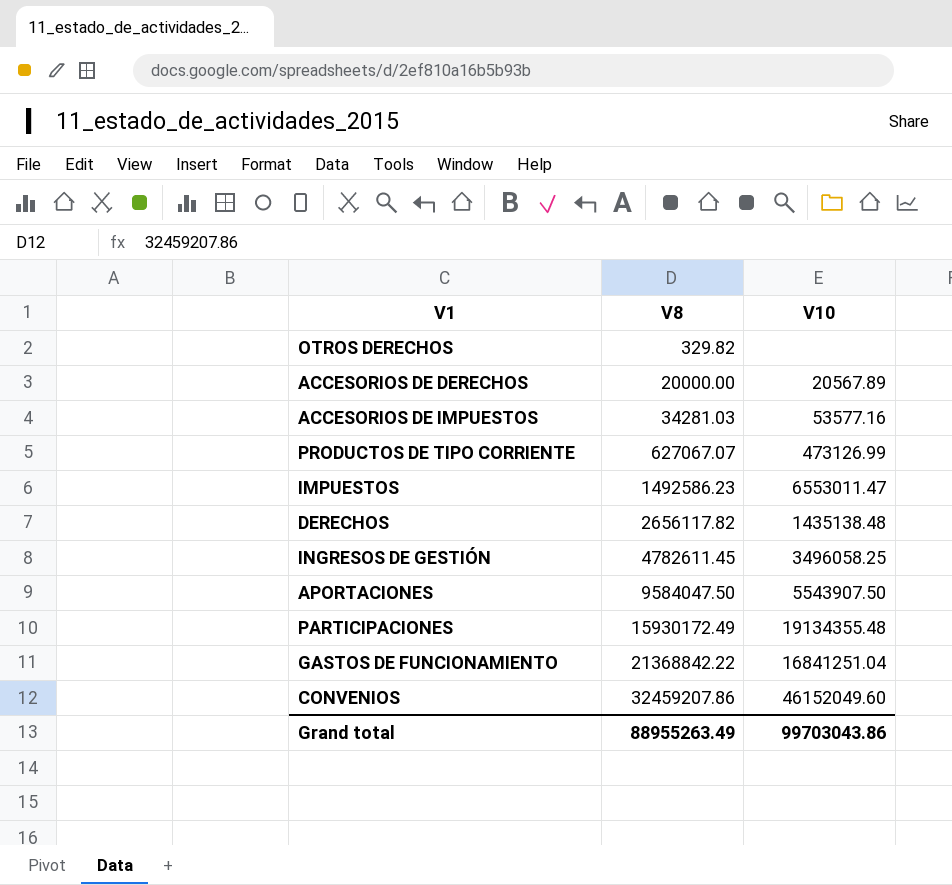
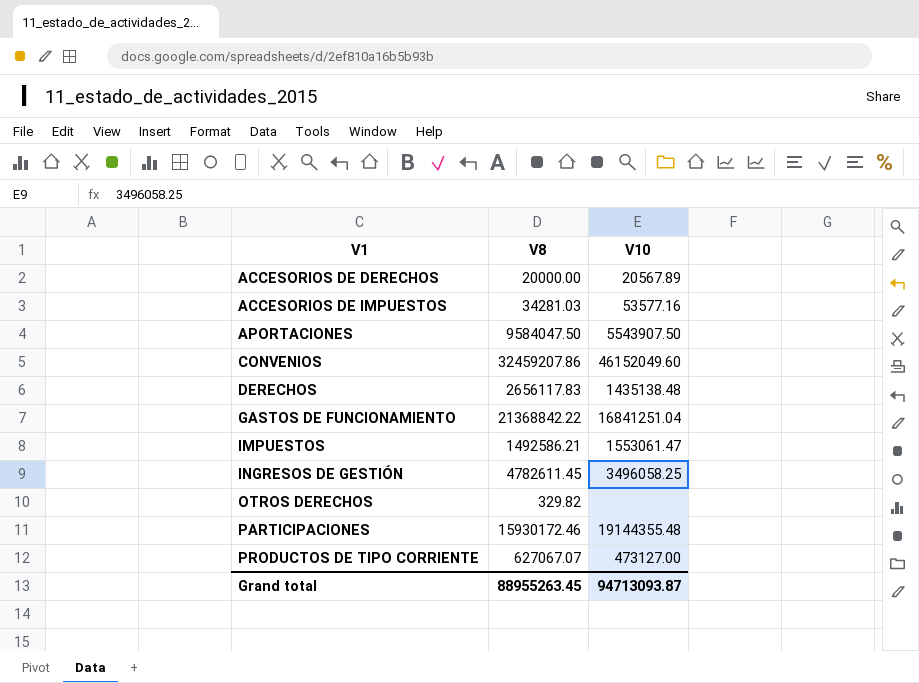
row order: V8 ascending -> V1 ascending
DERECHOS | V8: 2656117.82 -> 2656117.83
IMPUESTOS | V8: 1492586.23 -> 1492586.21
IMPUESTOS | V10: 6553011.47 -> 1553061.47
PARTICIPACIONES | V8: 15930172.49 -> 15930172.46
PARTICIPACIONES | V10: 19134355.48 -> 19144355.48
PRODUCTOS DE TIPO CORRIENTE | V10: 473126.99 -> 473127.00
Grand total | V8: 88955263.49 -> 88955263.45
Grand total | V10: 99703043.86 -> 94713093.87

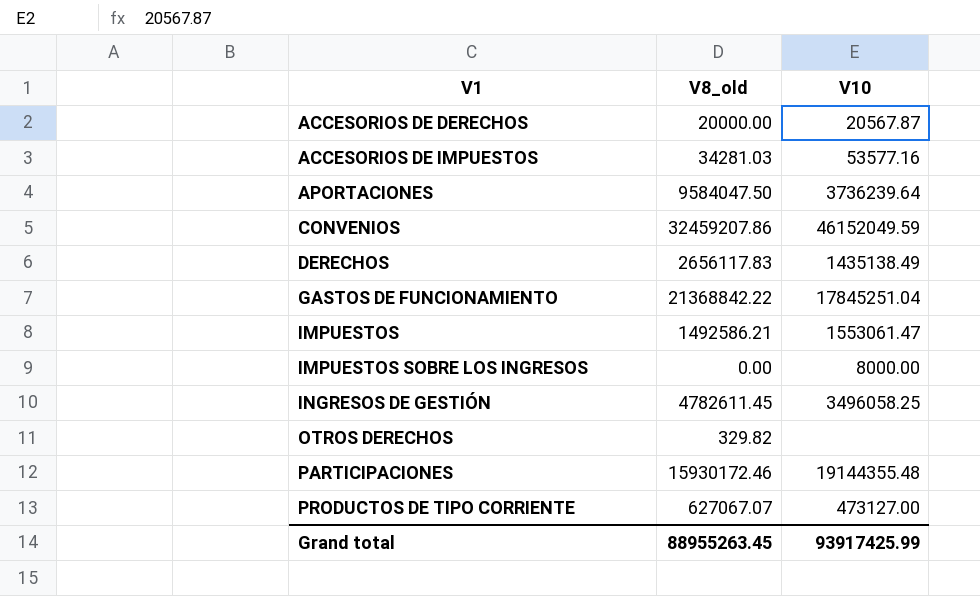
column name: V8 -> V8_old
ACCESORIOS DE DERECHOS | V10: 20567.89 -> 20567.87
APORTACIONES | V10: 5543907.50 -> 3736239.64
CONVENIOS | V10: 46152049.60 -> 46152049.59
DERECHOS | V10: 1435138.48 -> 1435138.49
GASTOS DE FUNCIONAMIENTO | V10: 16841251.04 -> 17845251.04
row IMPUESTOS SOBRE LOS INGRESOS: none -> 0.00 | 8000.00
Grand total | V10: 94713093.87 -> 93917425.99

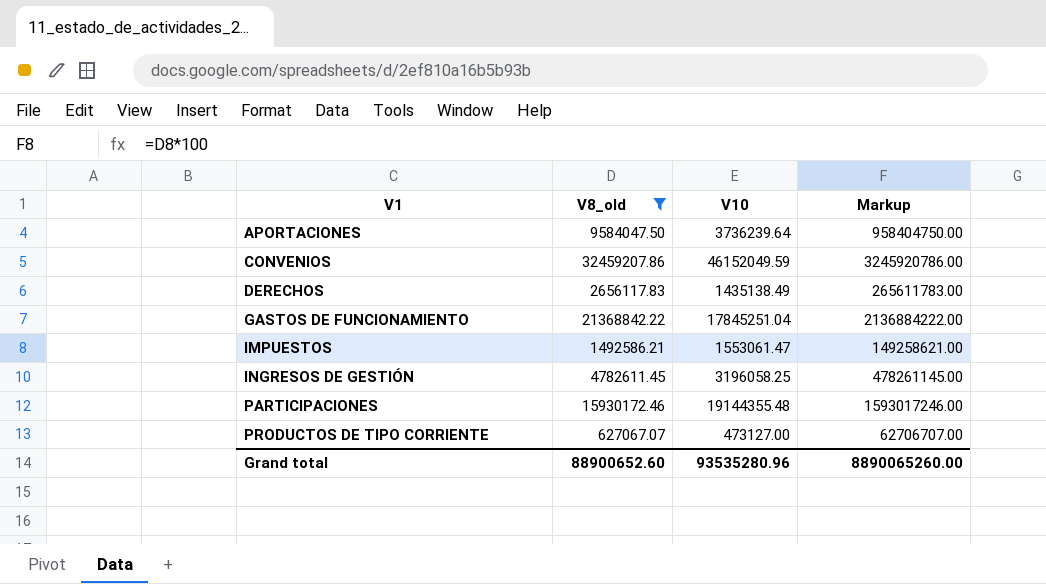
filter: none -> V8_old >= 627067.07
column Markup | formula: none -> [V8_old] * 100
INGRESOS DE GESTIÓN | V10: 3496058.25 -> 3196058.25
Grand total | V8_old: 88955263.45 -> 88900652.60
Grand total | V10: 93917425.99 -> 93535280.96

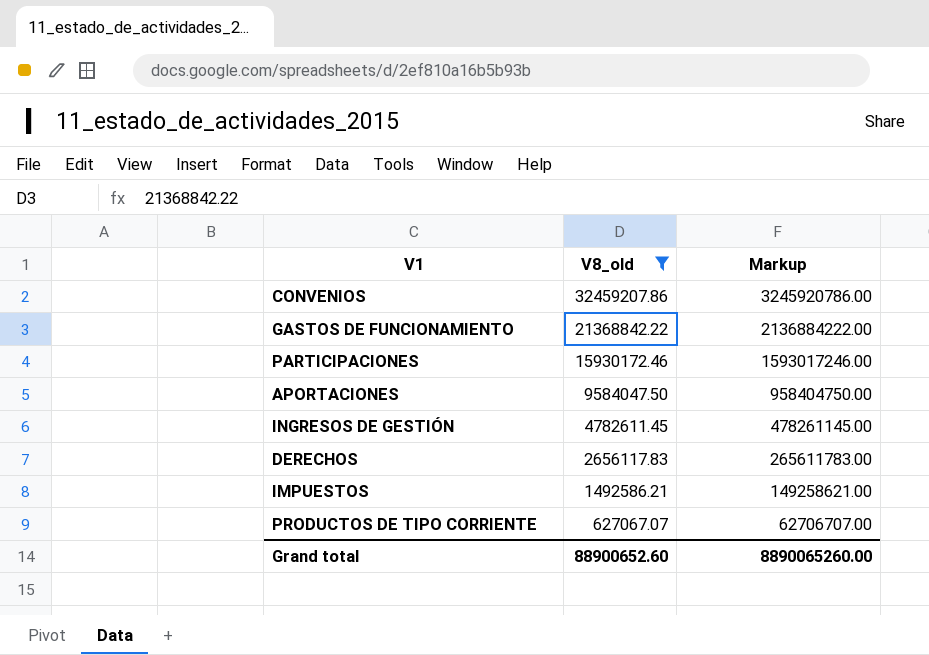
row order: V1 ascending -> V8_old descending
column V10 | position: 3 -> none

